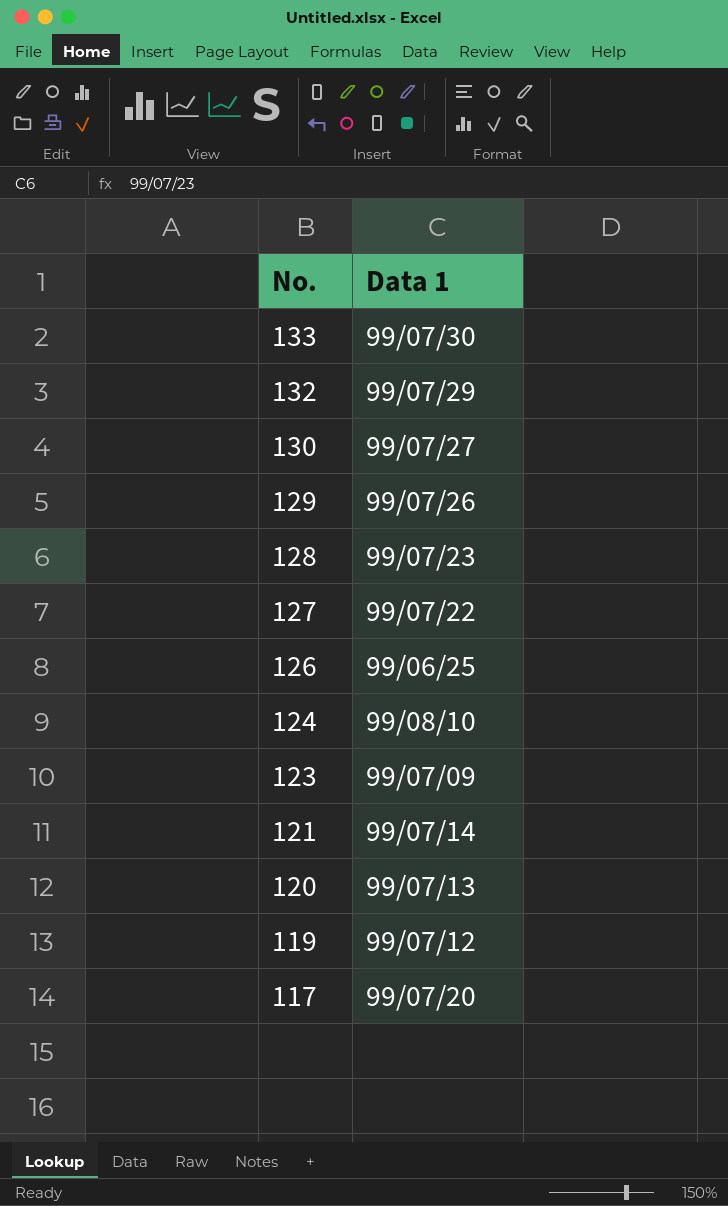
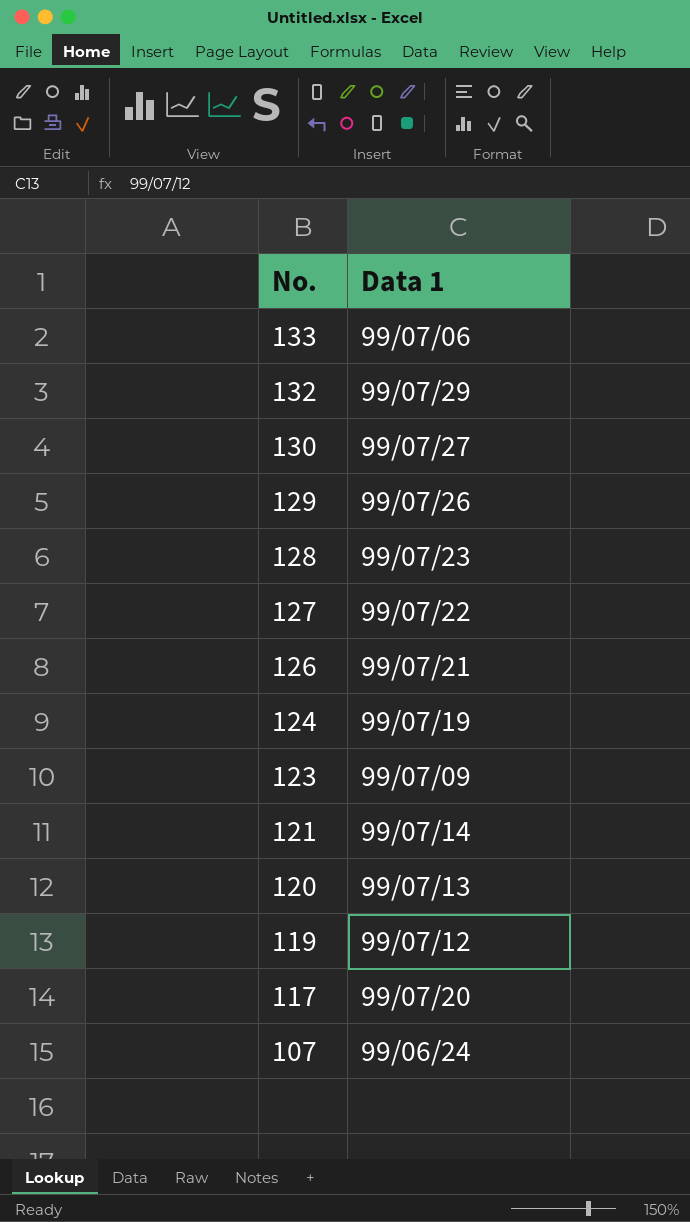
133 | Data 1: 99/07/30 -> 99/07/06
126 | Data 1: 99/06/25 -> 99/07/21
124 | Data 1: 99/08/10 -> 99/07/19
row 107: none -> 99/06/24

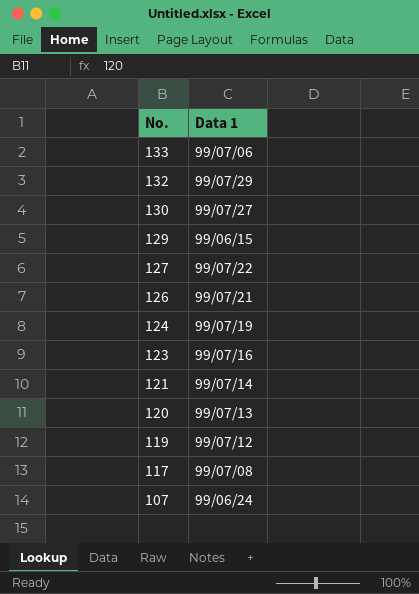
row 128: 99/07/23 -> none
129 | Data 1: 99/07/26 -> 99/06/15
123 | Data 1: 99/07/09 -> 99/07/16
117 | Data 1: 99/07/20 -> 99/07/08

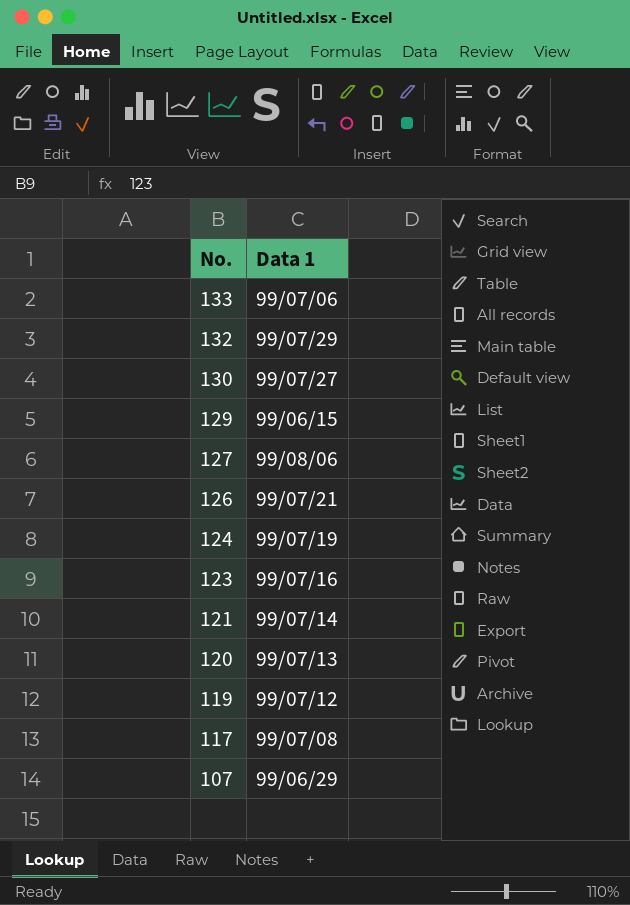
127 | Data 1: 99/07/22 -> 99/08/06
107 | Data 1: 99/06/24 -> 99/06/29

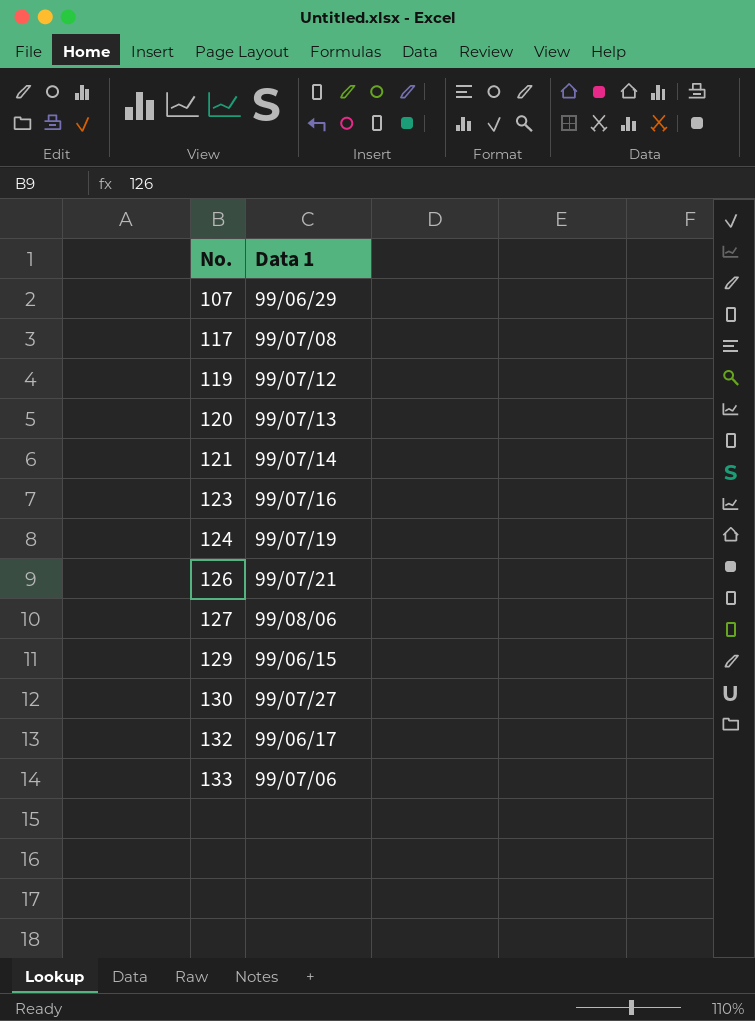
row order: No. descending -> No. ascending
132 | Data 1: 99/07/29 -> 99/06/17

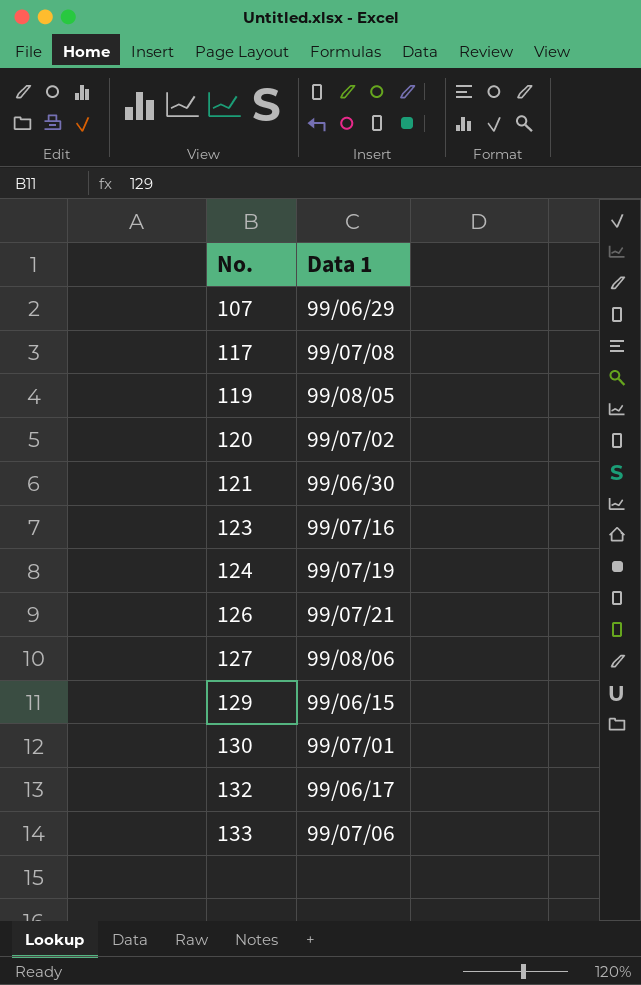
119 | Data 1: 99/07/12 -> 99/08/05
120 | Data 1: 99/07/13 -> 99/07/02
121 | Data 1: 99/07/14 -> 99/06/30
130 | Data 1: 99/07/27 -> 99/07/01

